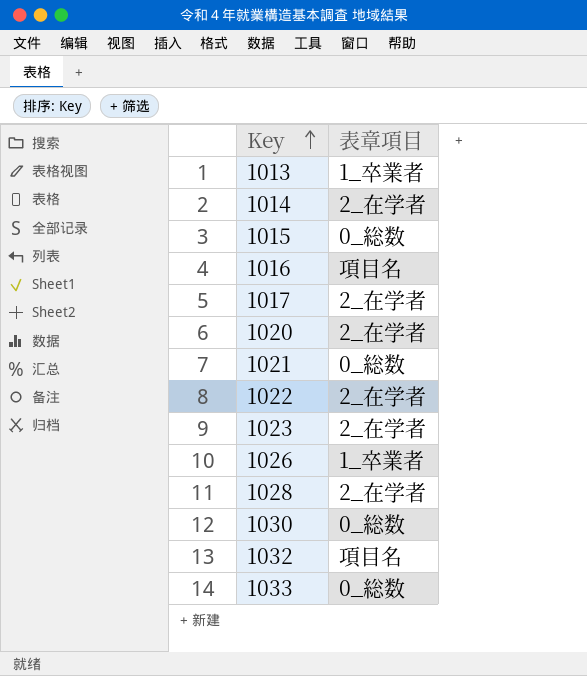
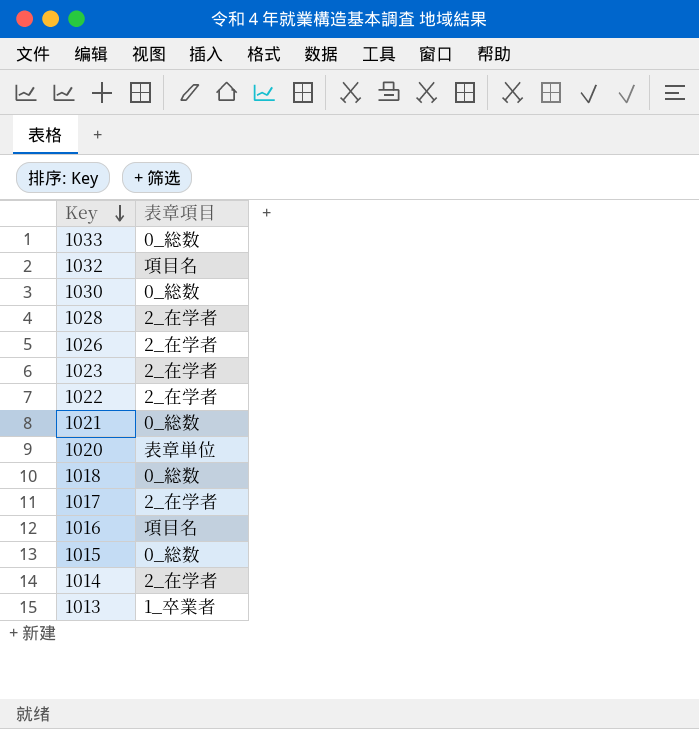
row order: Key ascending -> Key descending
1026 | 表章項目: 1_卒業者 -> 2_在学者
1020 | 表章項目: 2_在学者 -> 表章単位
row 1018: none -> 0_総数

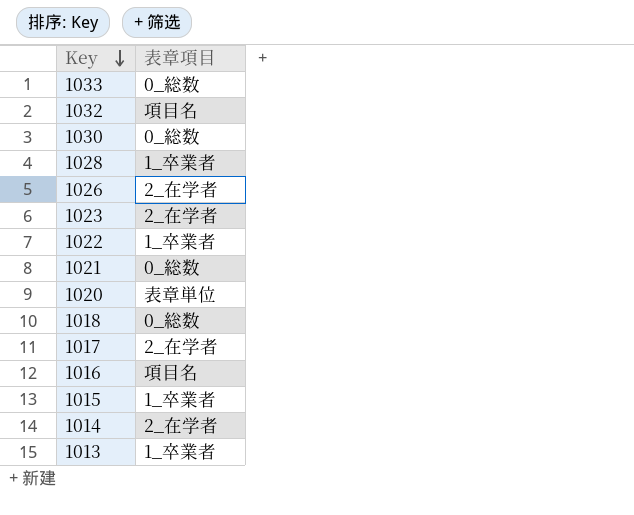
1028 | 表章項目: 2_在学者 -> 1_卒業者
1022 | 表章項目: 2_在学者 -> 1_卒業者
1015 | 表章項目: 0_総数 -> 1_卒業者

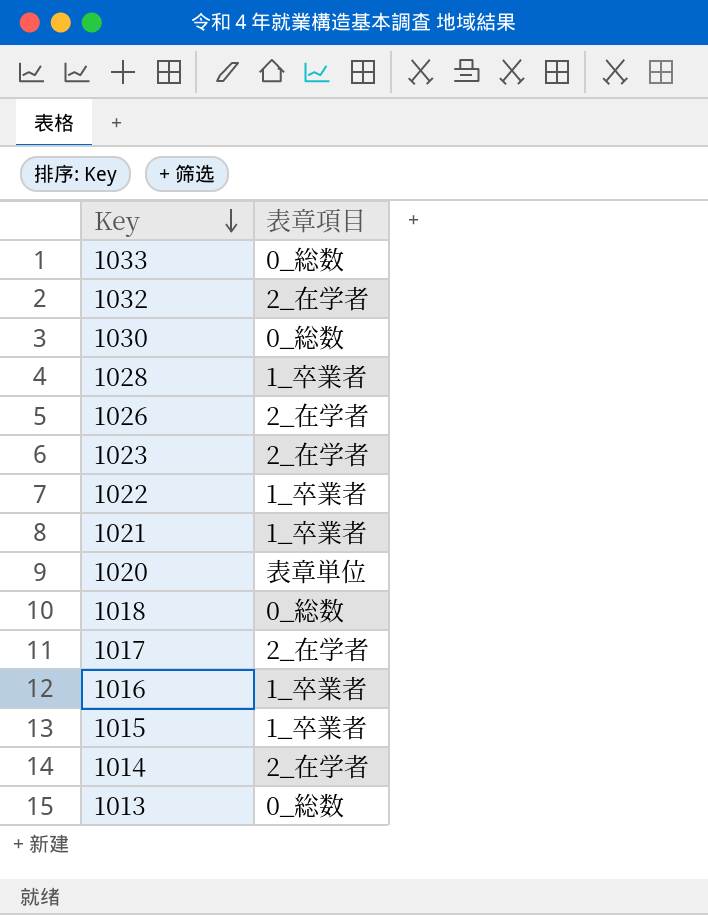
1032 | 表章項目: 項目名 -> 2_在学者
1021 | 表章項目: 0_総数 -> 1_卒業者
1016 | 表章項目: 項目名 -> 1_卒業者
1013 | 表章項目: 1_卒業者 -> 0_総数

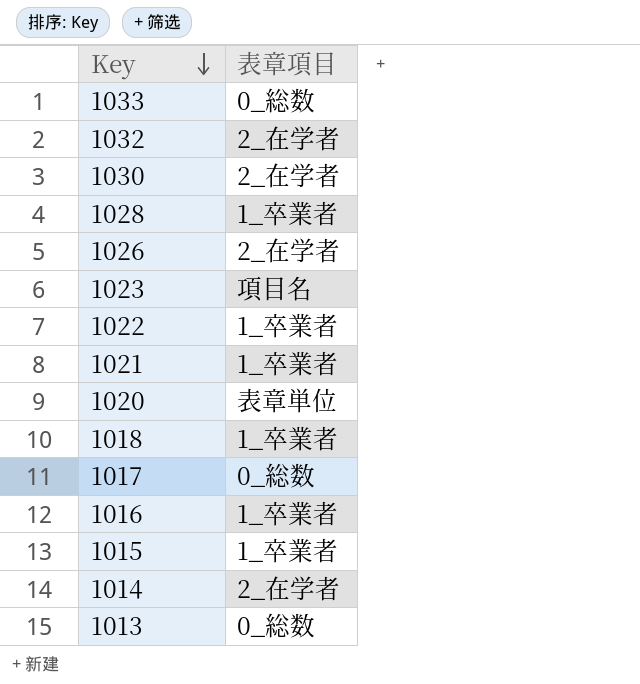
1030 | 表章項目: 0_総数 -> 2_在学者
1023 | 表章項目: 2_在学者 -> 項目名
1018 | 表章項目: 0_総数 -> 1_卒業者
1017 | 表章項目: 2_在学者 -> 0_総数

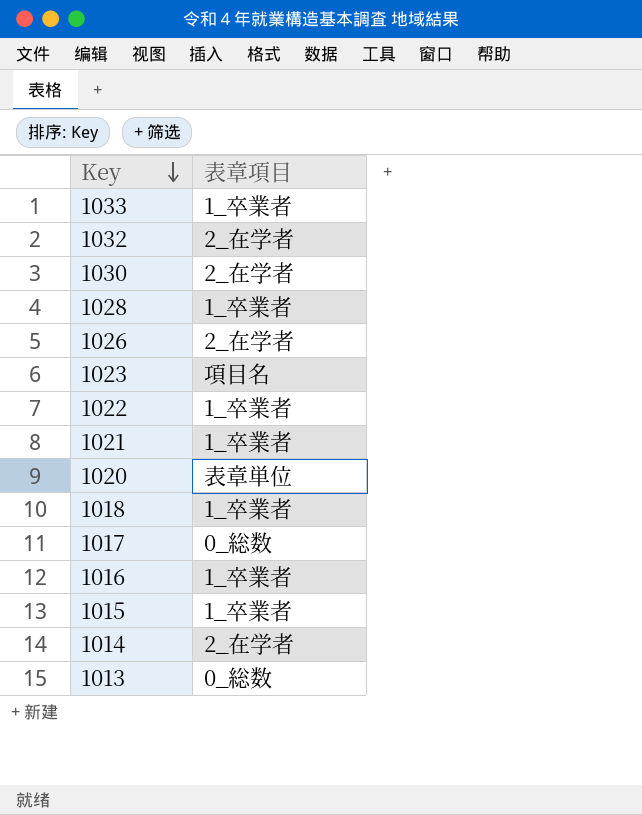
1033 | 表章項目: 0_総数 -> 1_卒業者

